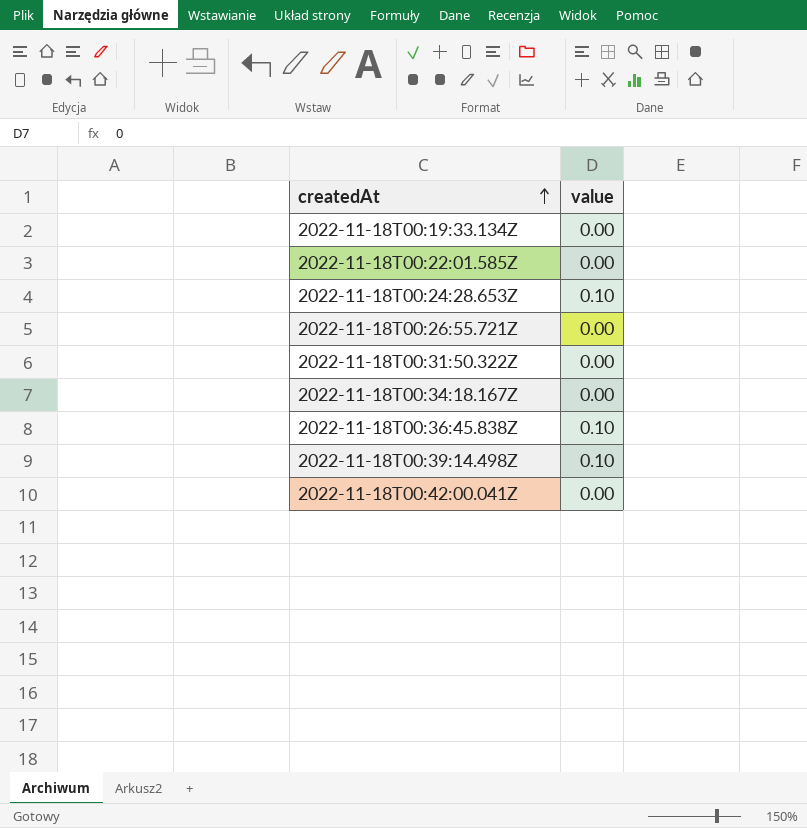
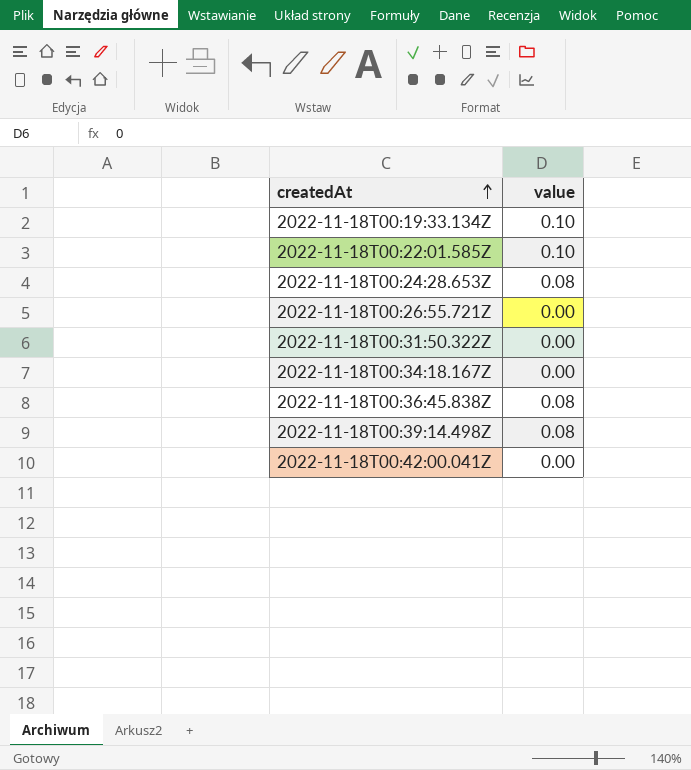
2022-11-18T00:19:33.134Z | value: 0.00 -> 0.10
2022-11-18T00:22:01.585Z | value: 0.00 -> 0.10
2022-11-18T00:24:28.653Z | value: 0.10 -> 0.08
2022-11-18T00:36:45.838Z | value: 0.10 -> 0.08
2022-11-18T00:39:14.498Z | value: 0.10 -> 0.08

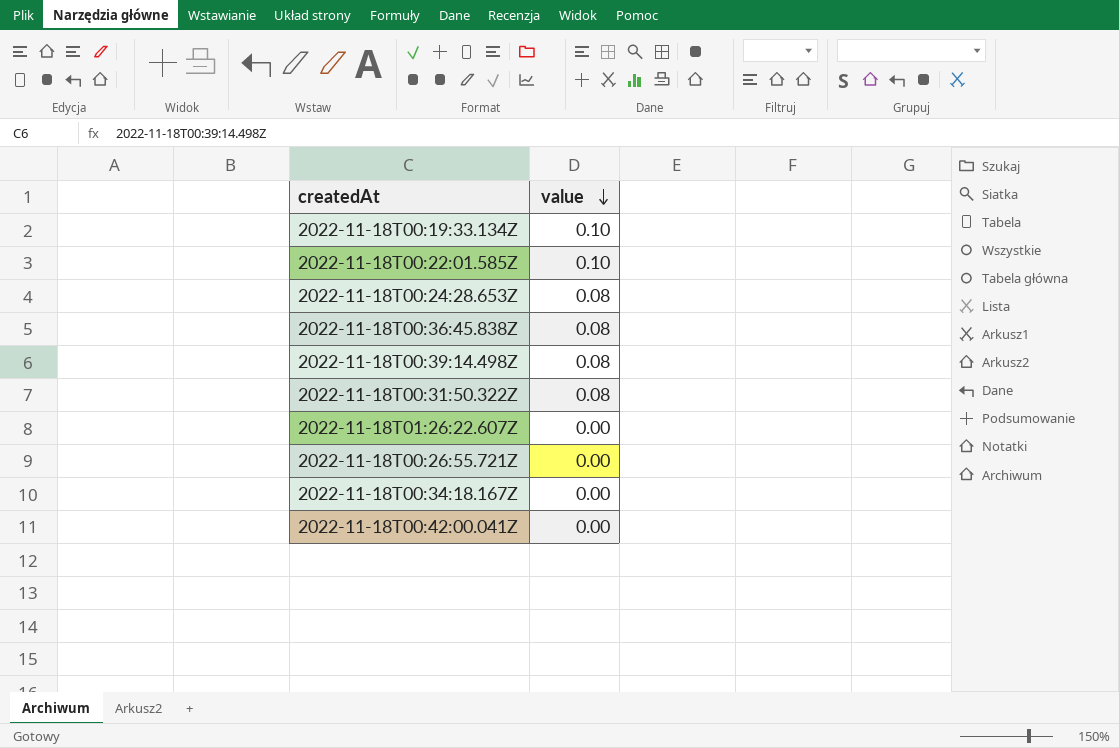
row order: createdAt ascending -> value descending
2022-11-18T00:31:50.322Z | value: 0.00 -> 0.08
row 2022-11-18T01:26:22.607Z: none -> 0.00

